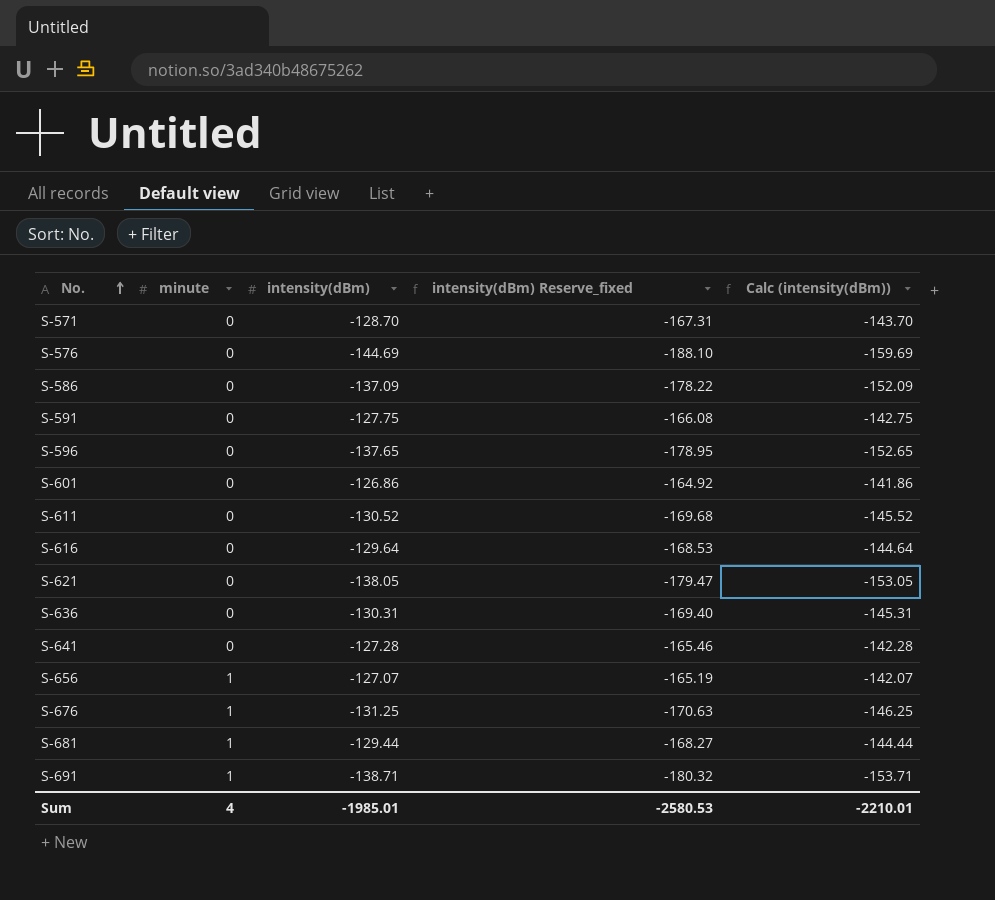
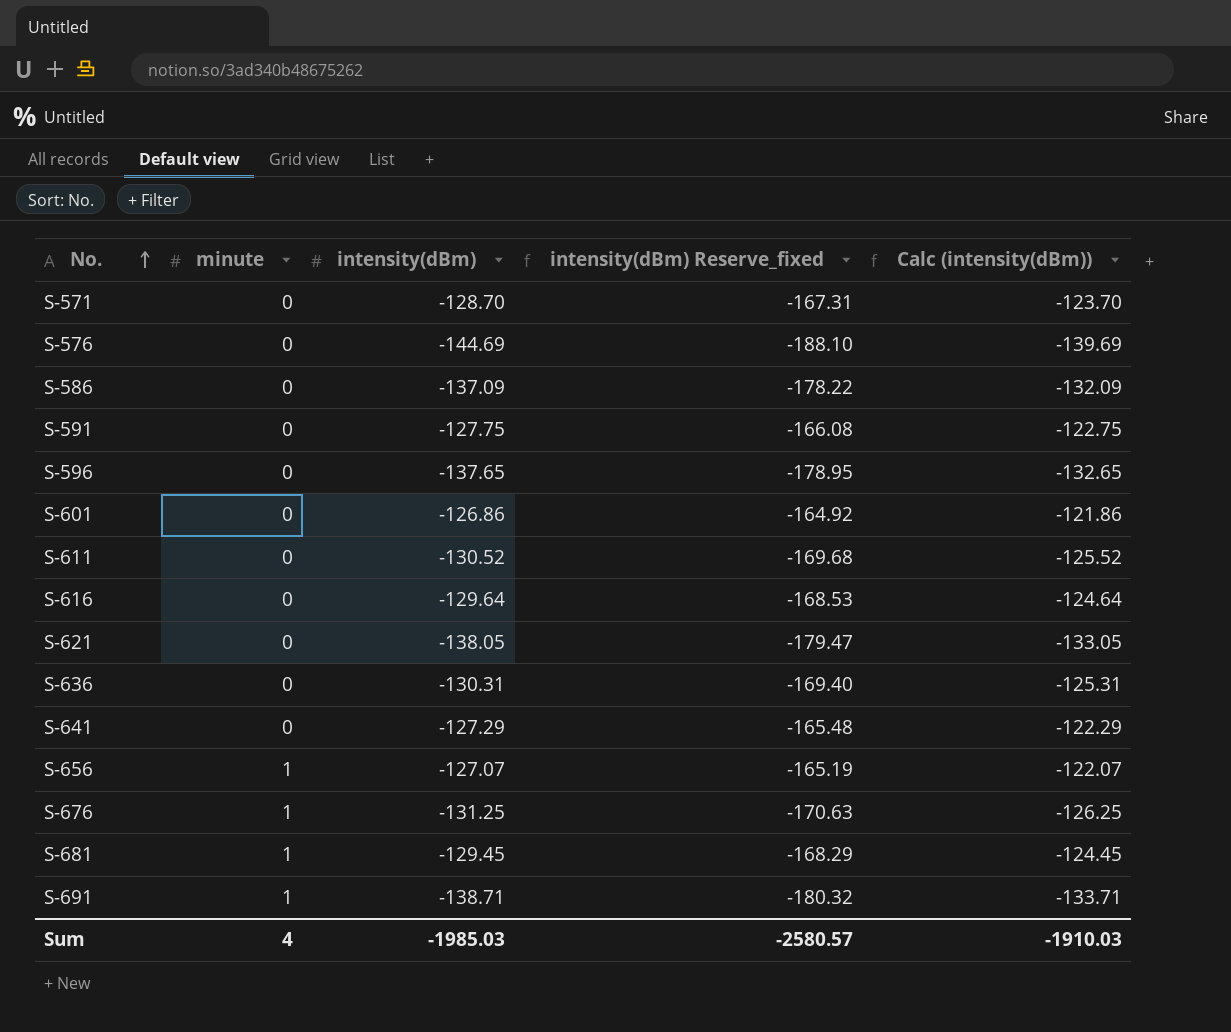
column Calc (intensity(dBm)) | formula: [intensity(dBm)] - 15 -> [intensity(dBm)] + 5
S-641 | intensity(dBm): -127.28 -> -127.29
S-641 | intensity(dBm) Reserve_fixed: -165.46 -> -165.48
S-681 | intensity(dBm): -129.44 -> -129.45
S-681 | intensity(dBm) Reserve_fixed: -168.27 -> -168.29
Sum | intensity(dBm): -1985.01 -> -1985.03
Sum | intensity(dBm) Reserve_fixed: -2580.53 -> -2580.57
Sum | Calc (intensity(dBm)): -2210.01 -> -1910.03

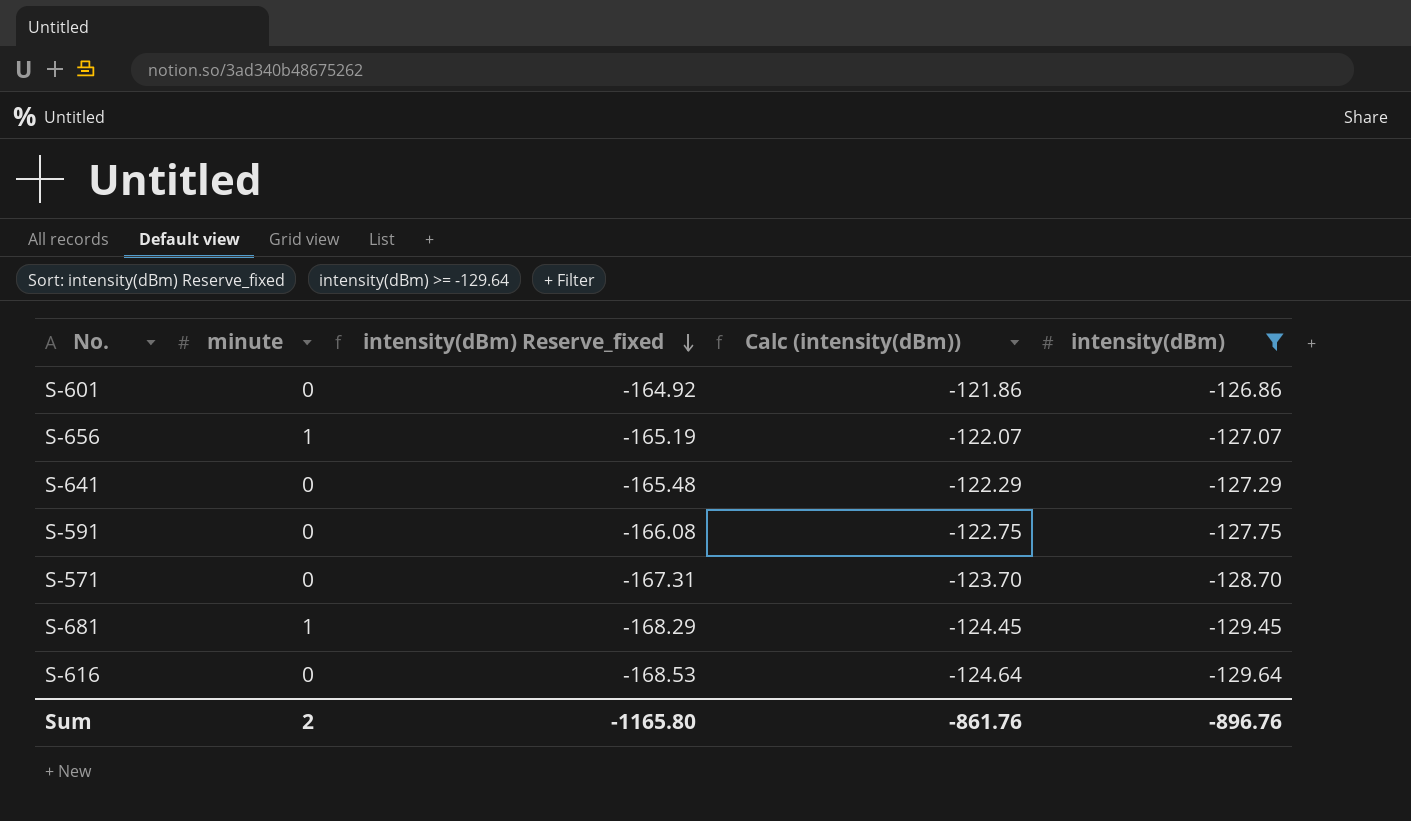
filter: none -> intensity(dBm) >= -129.64
row order: No. ascending -> intensity(dBm) Reserve_fixed descending
column intensity(dBm) | position: 3 -> 5
Sum | minute: 4 -> 2
Sum | intensity(dBm) Reserve_fixed: -2580.57 -> -1165.80
Sum | Calc (intensity(dBm)): -1910.03 -> -861.76
Sum | intensity(dBm): -1985.03 -> -896.76

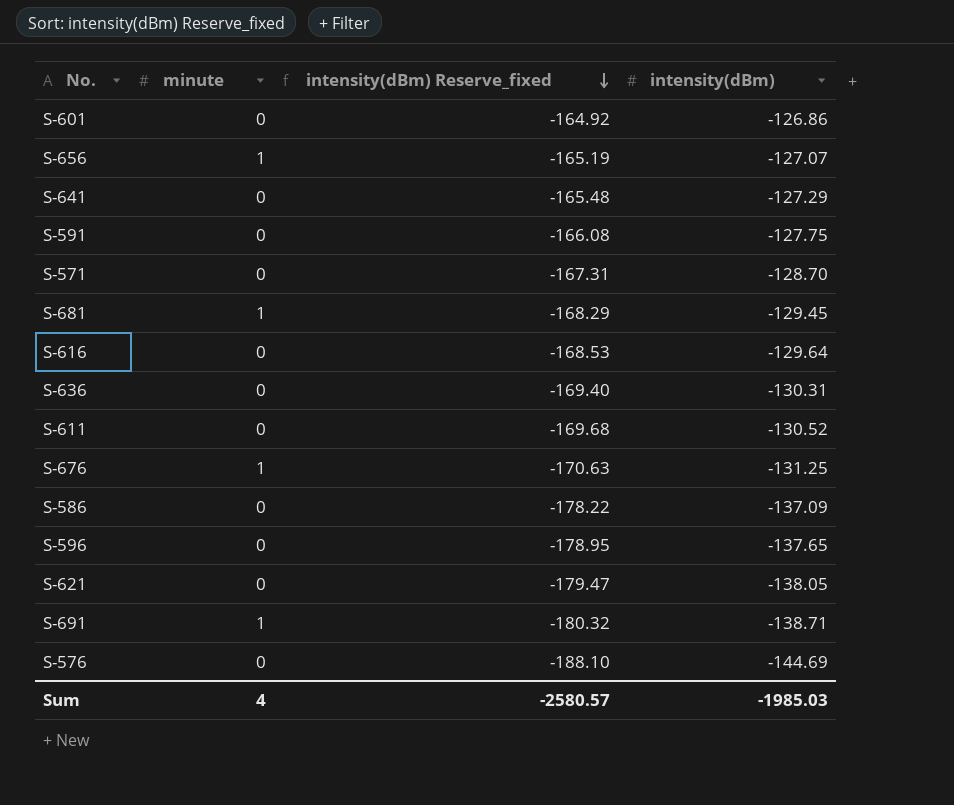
filter: intensity(dBm) >= -129.64 -> none
column Calc (intensity(dBm)) | formula: [intensity(dBm)] + 5 -> none
Sum | minute: 2 -> 4
Sum | intensity(dBm) Reserve_fixed: -1165.80 -> -2580.57
Sum | intensity(dBm): -896.76 -> -1985.03

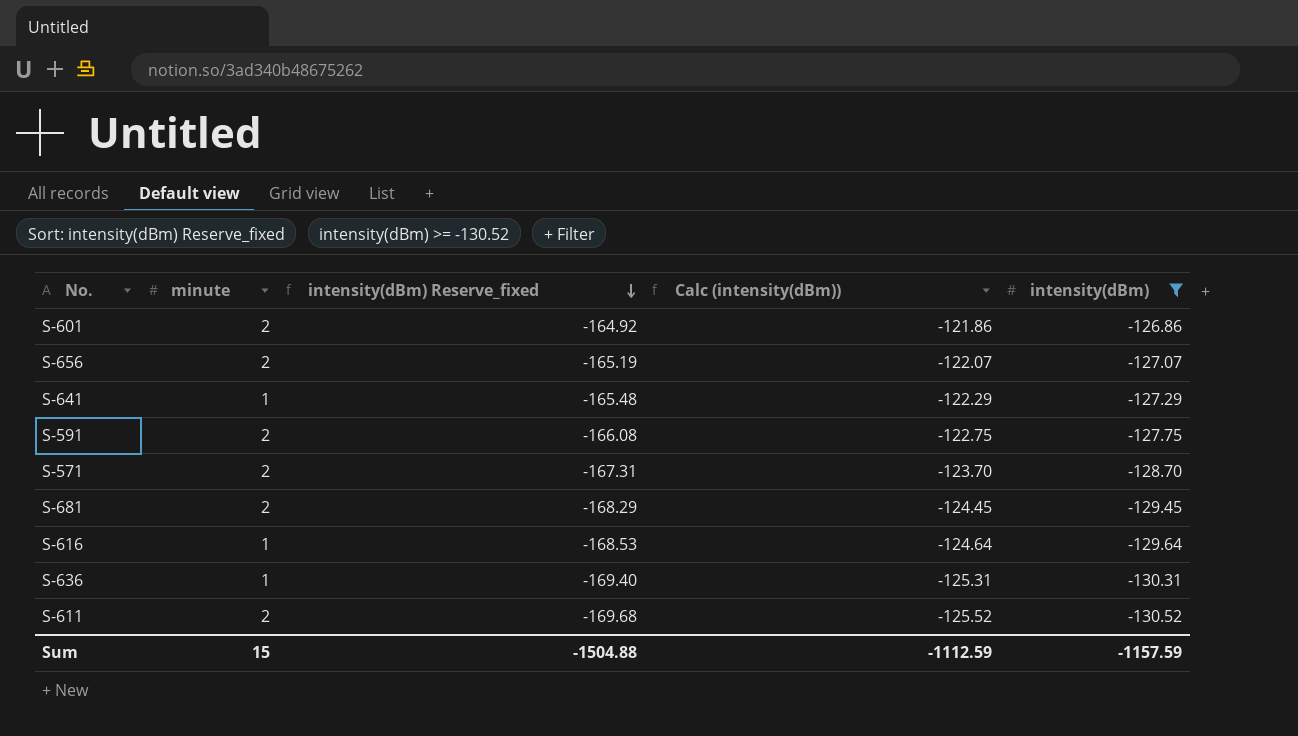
filter: none -> intensity(dBm) >= -130.52
column Calc (intensity(dBm)) | formula: none -> [intensity(dBm)] + 5
S-601 | minute: 0 -> 2
S-656 | minute: 1 -> 2
S-641 | minute: 0 -> 1
S-591 | minute: 0 -> 2
S-571 | minute: 0 -> 2
S-681 | minute: 1 -> 2
S-616 | minute: 0 -> 1
S-636 | minute: 0 -> 1
S-611 | minute: 0 -> 2
Sum | minute: 4 -> 15
Sum | intensity(dBm) Reserve_fixed: -2580.57 -> -1504.88
Sum | intensity(dBm): -1985.03 -> -1157.59

